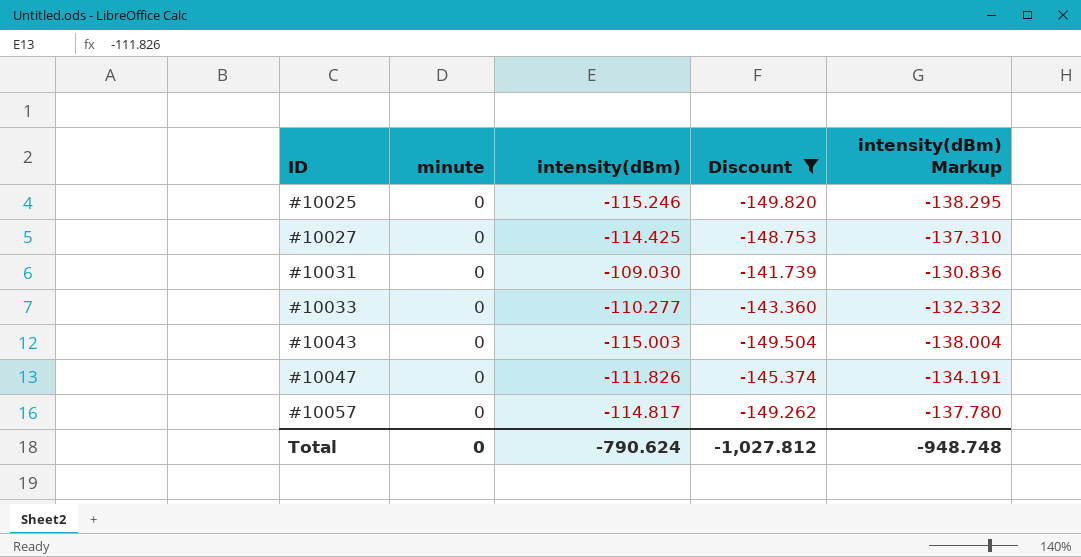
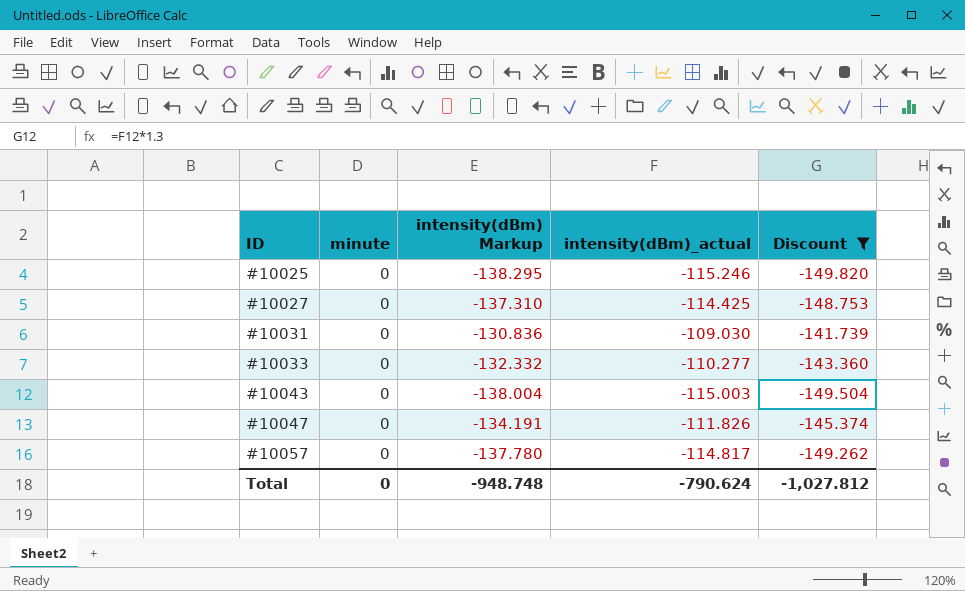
column intensity(dBm) Markup | position: 5 -> 3
column name: intensity(dBm) -> intensity(dBm)_actual

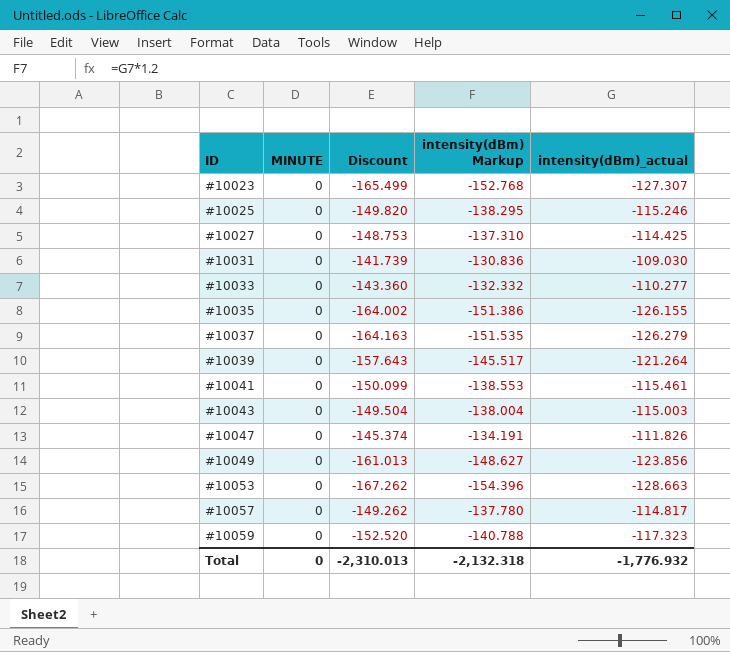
filter: Discount >= -149.820 -> none
column name: minute -> MINUTE
column Discount | position: 5 -> 3
Total | Discount: -1,027.812 -> -2,310.013
Total | intensity(dBm) Markup: -948.748 -> -2,132.318
Total | intensity(dBm)_actual: -790.624 -> -1,776.932

